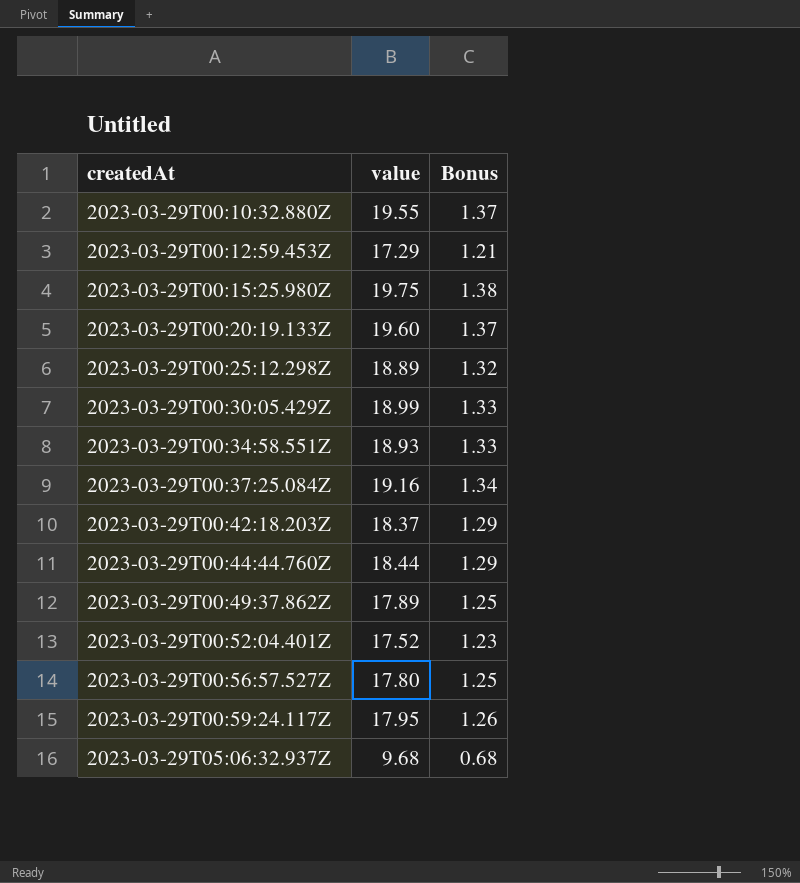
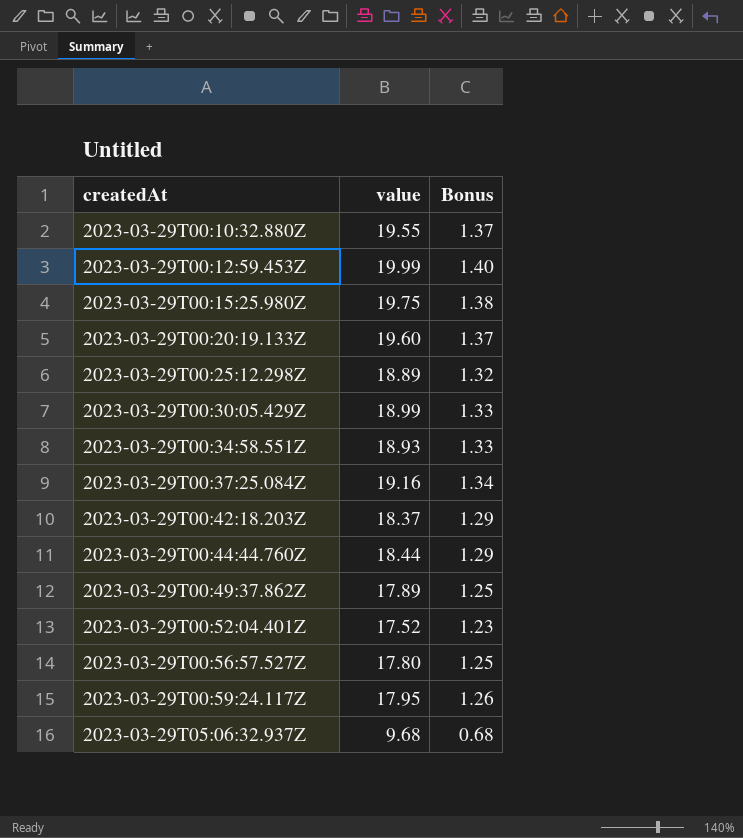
2023-03-29T00:12:59.453Z | value: 17.29 -> 19.99
2023-03-29T00:12:59.453Z | Bonus: 1.21 -> 1.40

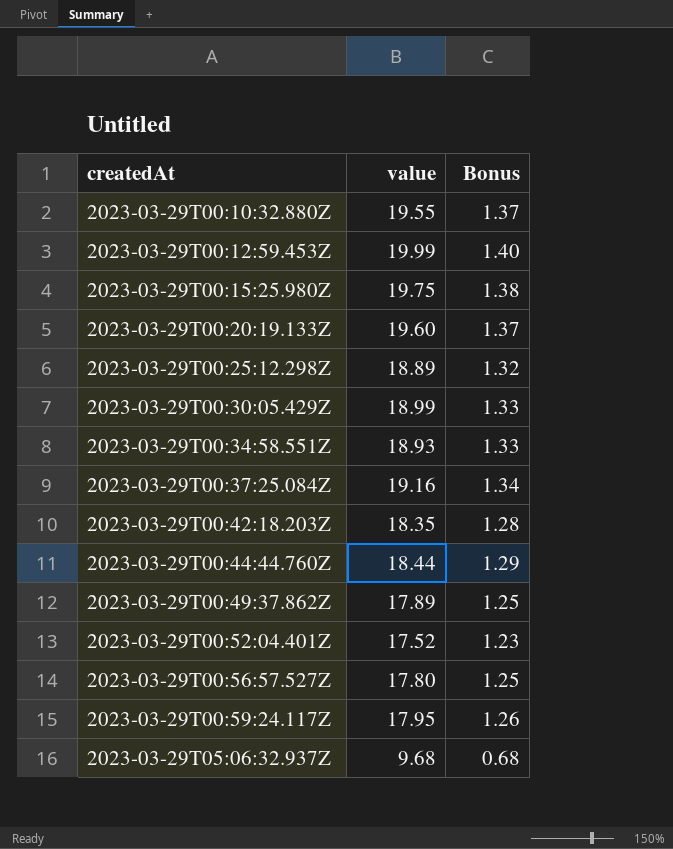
2023-03-29T00:42:18.203Z | value: 18.37 -> 18.35
2023-03-29T00:42:18.203Z | Bonus: 1.29 -> 1.28

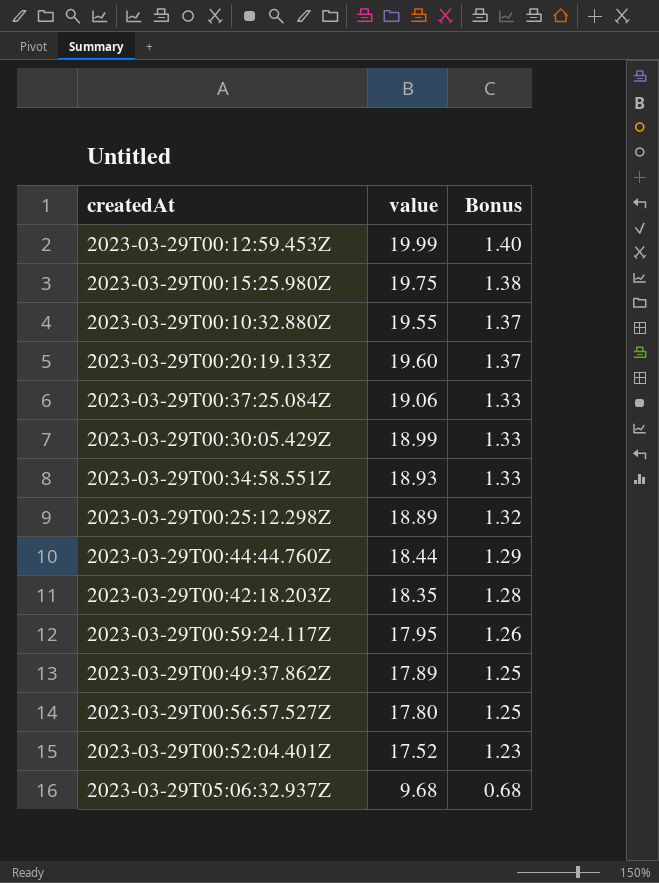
row order: createdAt ascending -> Bonus descending
2023-03-29T00:37:25.084Z | value: 19.16 -> 19.06
2023-03-29T00:37:25.084Z | Bonus: 1.34 -> 1.33

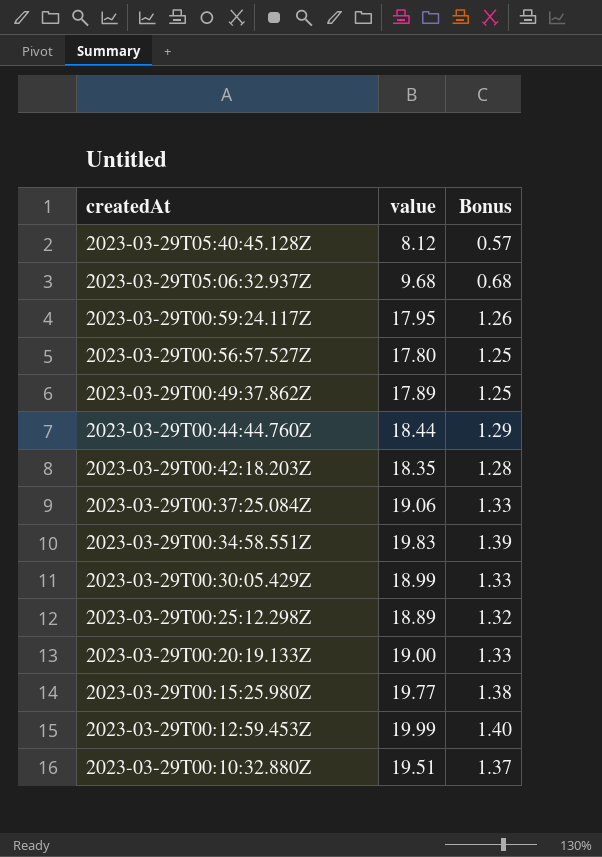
row order: Bonus descending -> createdAt descending
row 2023-03-29T00:52:04.401Z: 17.52 | 1.23 -> none
row 2023-03-29T05:40:45.128Z: none -> 8.12 | 0.57
2023-03-29T00:34:58.551Z | value: 18.93 -> 19.83
2023-03-29T00:34:58.551Z | Bonus: 1.33 -> 1.39
2023-03-29T00:20:19.133Z | value: 19.60 -> 19.00
2023-03-29T00:20:19.133Z | Bonus: 1.37 -> 1.33
2023-03-29T00:15:25.980Z | value: 19.75 -> 19.77
2023-03-29T00:10:32.880Z | value: 19.55 -> 19.51

